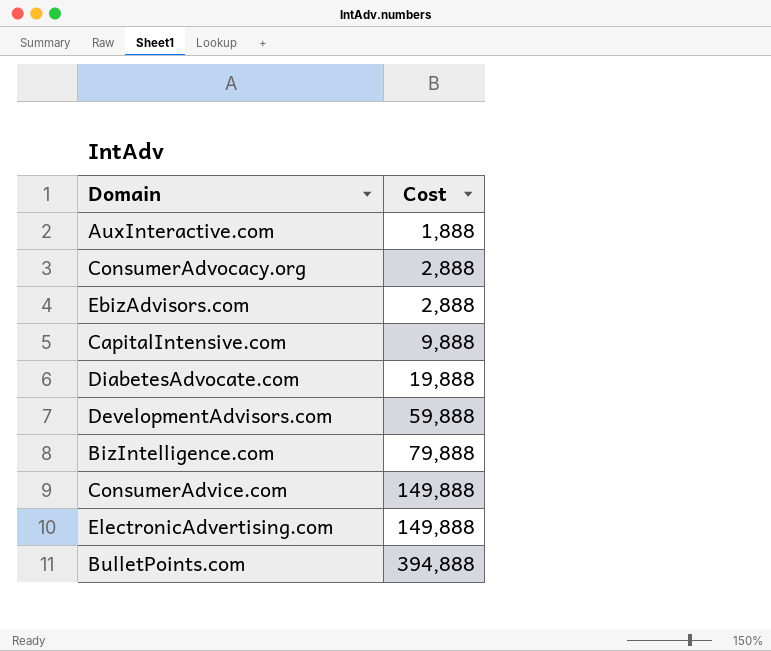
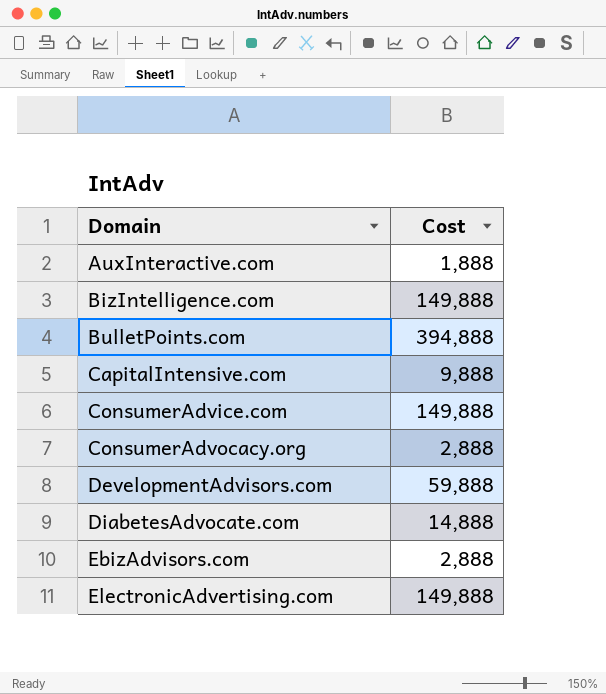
row order: Cost ascending -> Domain ascending
BizIntelligence.com | Cost: 79,888 -> 149,888
DiabetesAdvocate.com | Cost: 19,888 -> 14,888

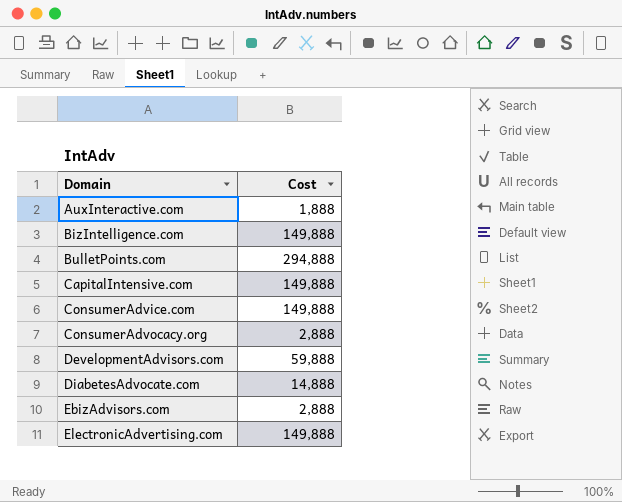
BulletPoints.com | Cost: 394,888 -> 294,888
CapitalIntensive.com | Cost: 9,888 -> 149,888

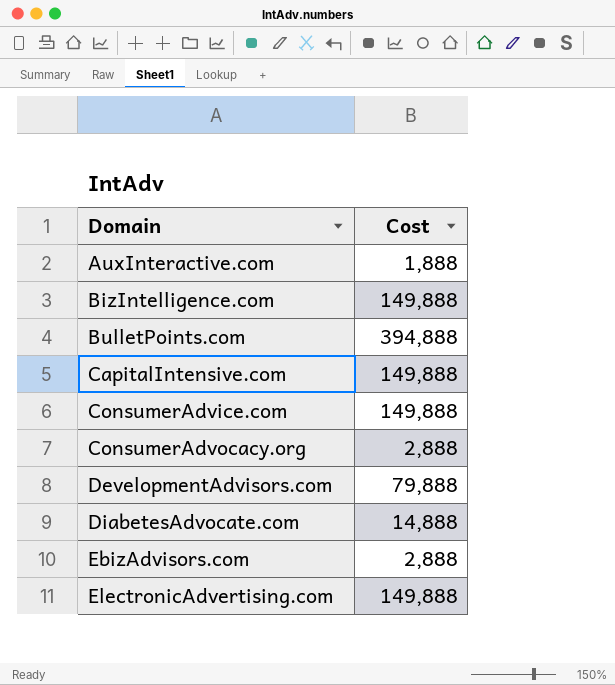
BulletPoints.com | Cost: 294,888 -> 394,888
DevelopmentAdvisors.com | Cost: 59,888 -> 79,888

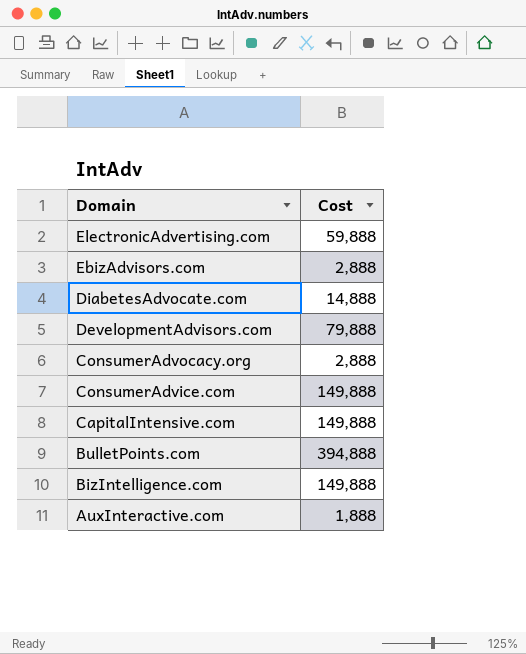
row order: Domain ascending -> Domain descending
ElectronicAdvertising.com | Cost: 149,888 -> 59,888

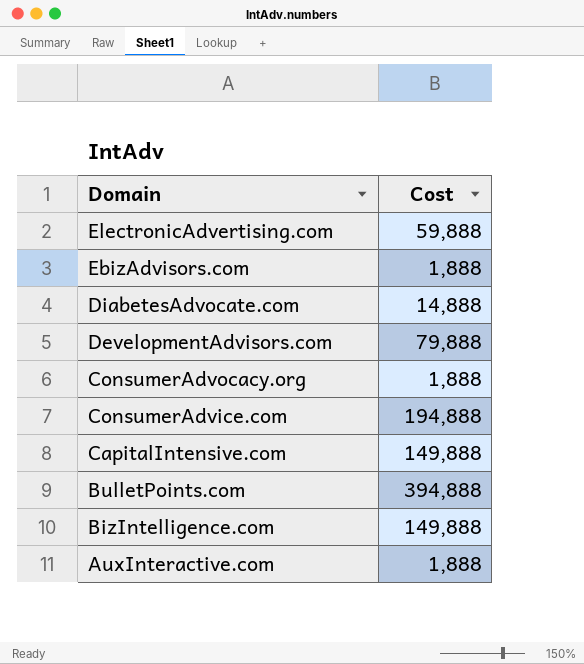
EbizAdvisors.com | Cost: 2,888 -> 1,888
ConsumerAdvocacy.org | Cost: 2,888 -> 1,888
ConsumerAdvice.com | Cost: 149,888 -> 194,888

